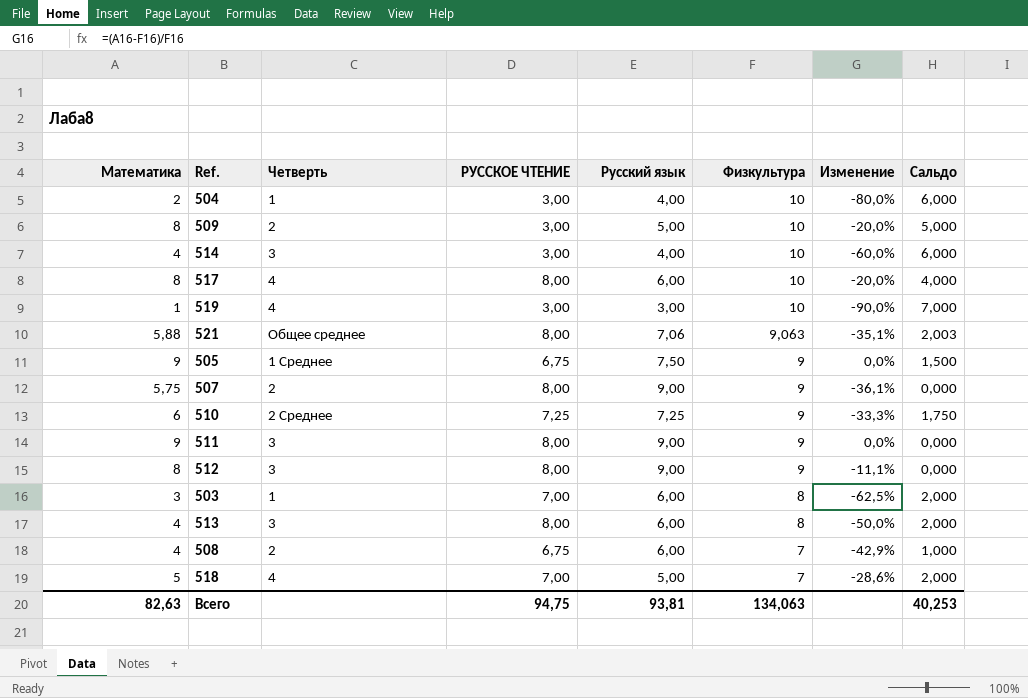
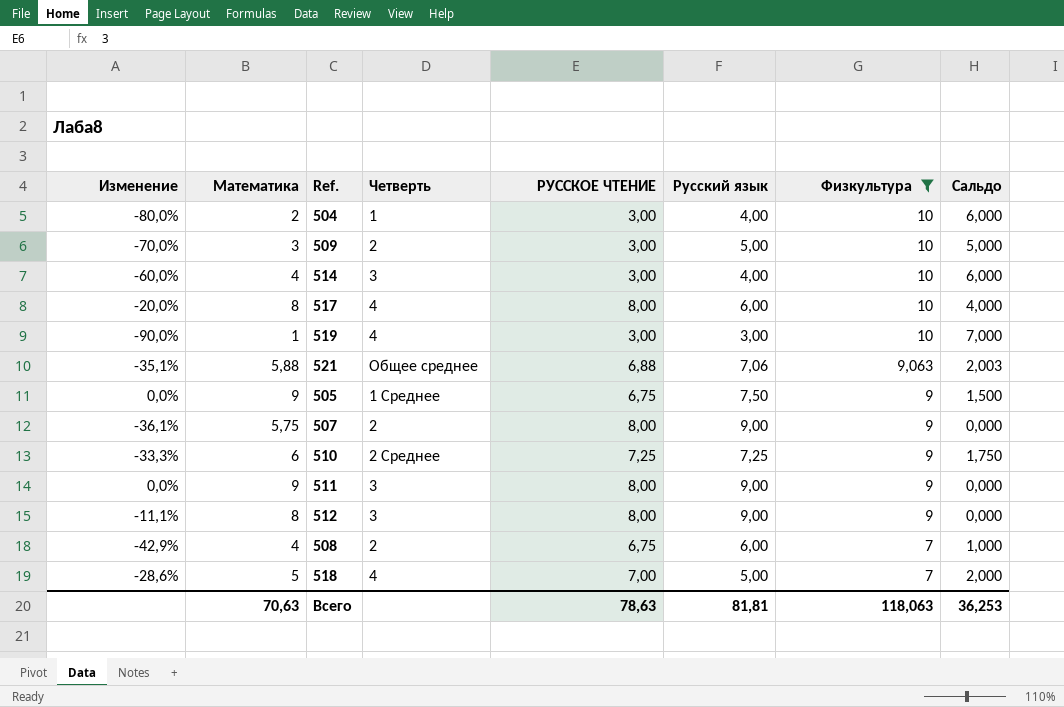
filter: none -> Физкультура != 8
column Изменение | position: 7 -> 1
509 | Изменение: -20,0% -> -70,0%
509 | Математика: 8 -> 3
521 | РУССКОЕ ЧТЕНИЕ: 8,00 -> 6,88
Всего | Математика: 82,63 -> 70,63
Всего | РУССКОЕ ЧТЕНИЕ: 94,75 -> 78,63
Всего | Русский язык: 93,81 -> 81,81
Всего | Физкультура: 134,063 -> 118,063
Всего | Сальдо: 40,253 -> 36,253

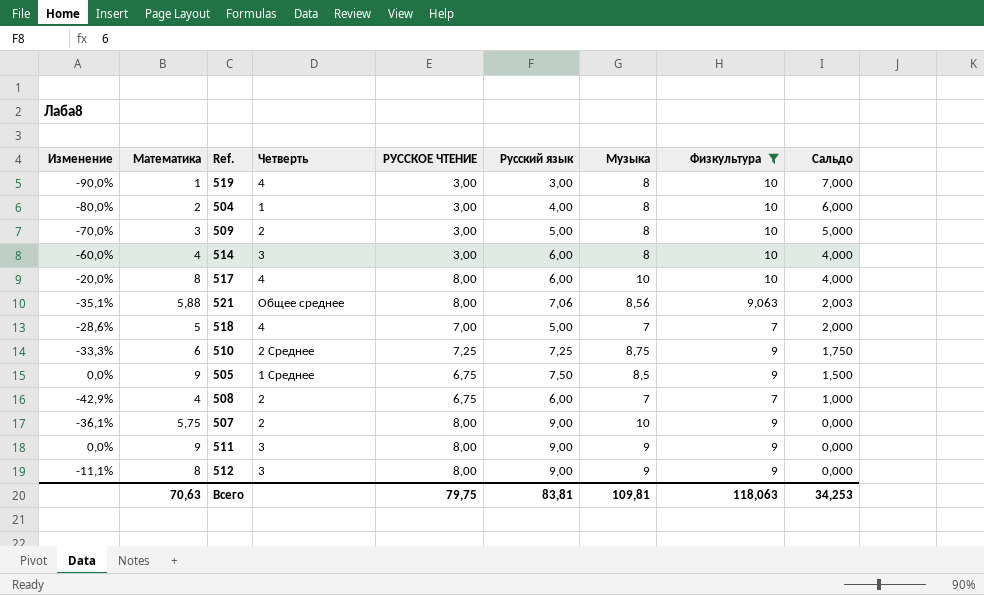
row order: Физкультура descending -> Сальдо descending
column Музыка | position: none -> 7
514 | Русский язык: 4,00 -> 6,00
514 | Сальдо: 6,000 -> 4,000
521 | РУССКОЕ ЧТЕНИЕ: 6,88 -> 8,00
Всего | РУССКОЕ ЧТЕНИЕ: 78,63 -> 79,75
Всего | Русский язык: 81,81 -> 83,81
Всего | Сальдо: 36,253 -> 34,253

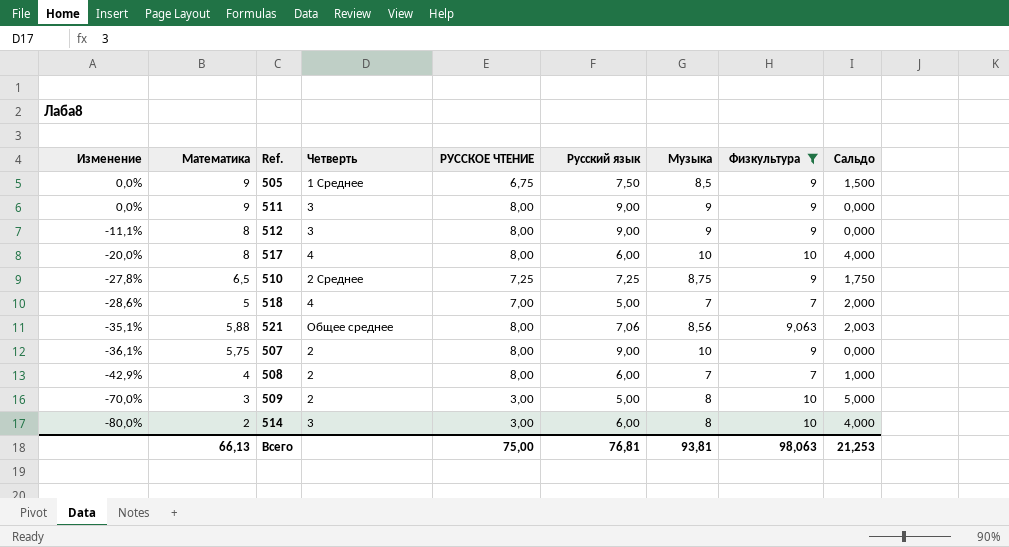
row order: Сальдо descending -> Изменение descending
row 519: -90,0% | 1 | 4 | 3,00 | 3,00 | 8 | 10 | 7,000 -> none
row 504: -80,0% | 2 | 1 | 3,00 | 4,00 | 8 | 10 | 6,000 -> none
510 | Изменение: -33,3% -> -27,8%
510 | Математика: 6 -> 6,5
508 | РУССКОЕ ЧТЕНИЕ: 6,75 -> 8,00
514 | Изменение: -60,0% -> -80,0%
514 | Математика: 4 -> 2
Всего | Математика: 70,63 -> 66,13
Всего | РУССКОЕ ЧТЕНИЕ: 79,75 -> 75,00
Всего | Русский язык: 83,81 -> 76,81
Всего | Музыка: 109,81 -> 93,81
Всего | Физкультура: 118,063 -> 98,063
Всего | Сальдо: 34,253 -> 21,253

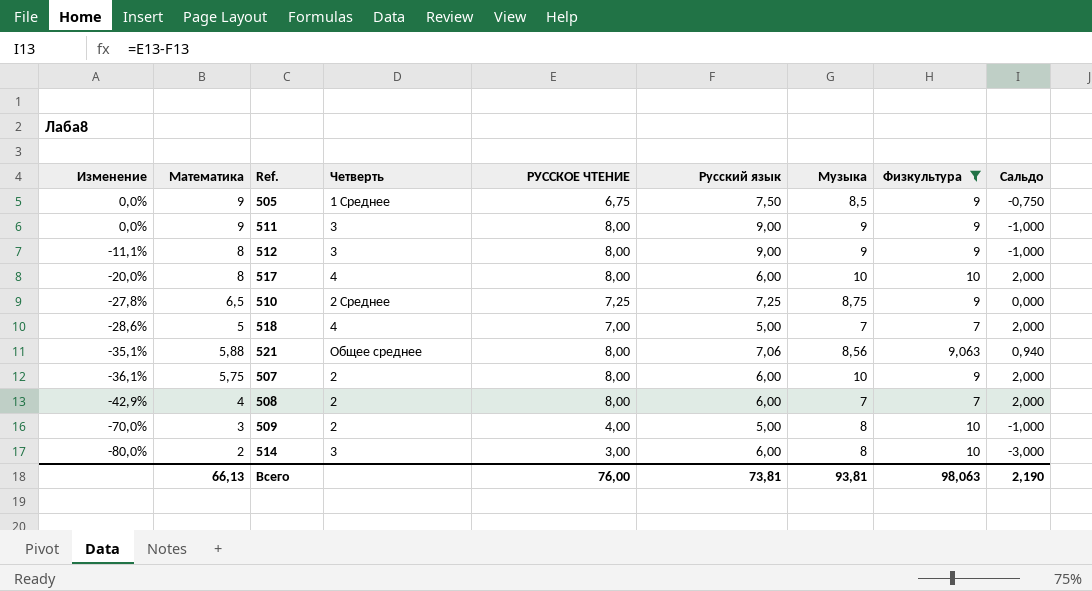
column Сальдо | formula: [Физкультура] - [Русский язык] -> [РУССКОЕ ЧТЕНИЕ] - [Русский язык]
507 | Русский язык: 9,00 -> 6,00
509 | РУССКОЕ ЧТЕНИЕ: 3,00 -> 4,00
Всего | РУССКОЕ ЧТЕНИЕ: 75,00 -> 76,00
Всего | Русский язык: 76,81 -> 73,81
Всего | Сальдо: 21,253 -> 2,190

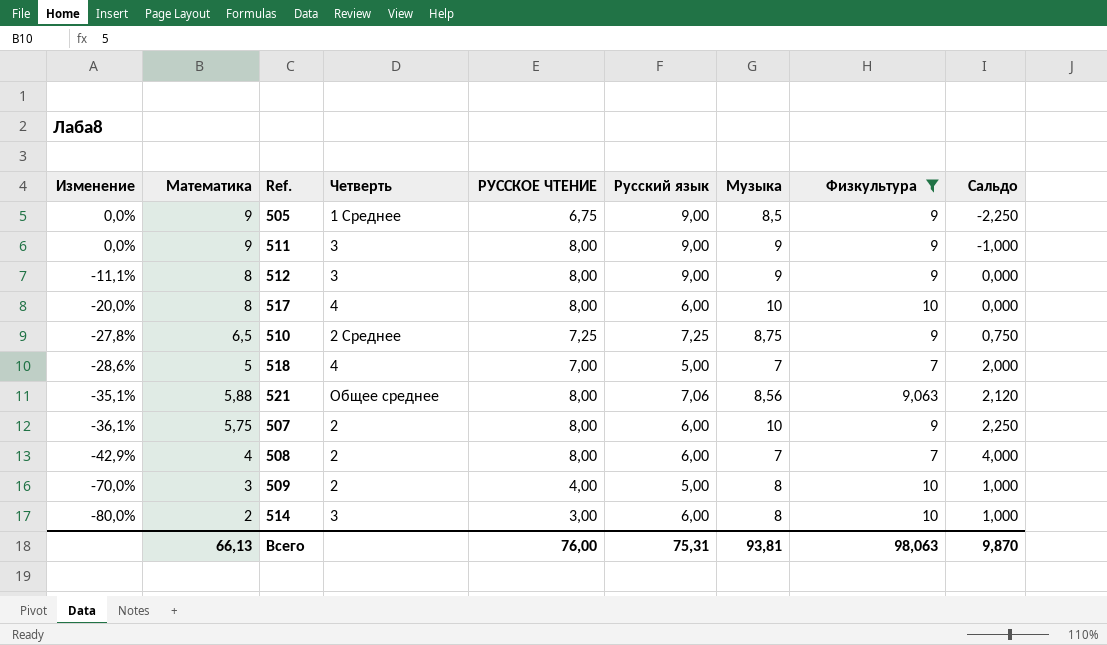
column Сальдо | formula: [РУССКОЕ ЧТЕНИЕ] - [Русский язык] -> [РУССКОЕ ЧТЕНИЕ] - [Математика]
505 | Русский язык: 7,50 -> 9,00
Всего | Русский язык: 73,81 -> 75,31
Всего | Сальдо: 2,190 -> 9,870

